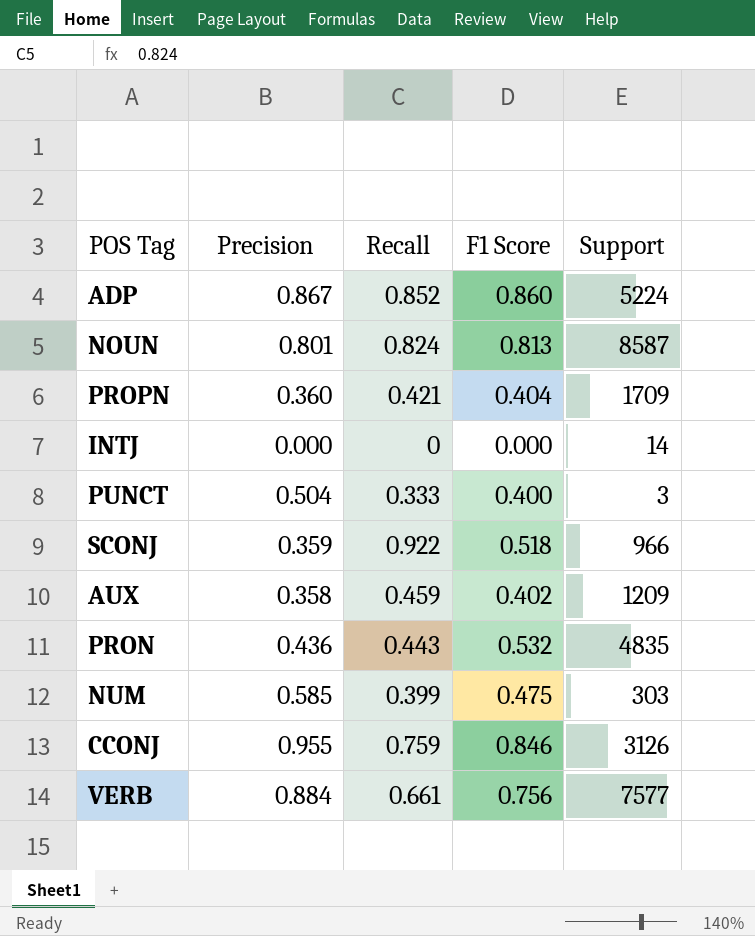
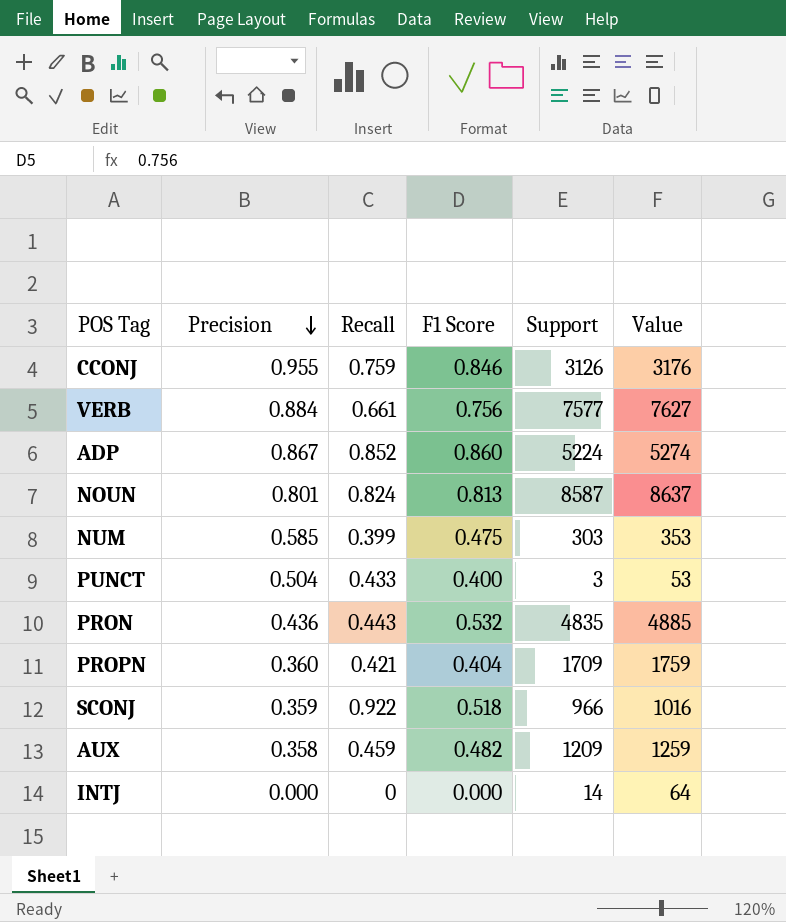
row order: none -> Precision descending
column Value | formula: none -> [Support] + 50
PUNCT | Recall: 0.333 -> 0.433
AUX | F1 Score: 0.402 -> 0.482

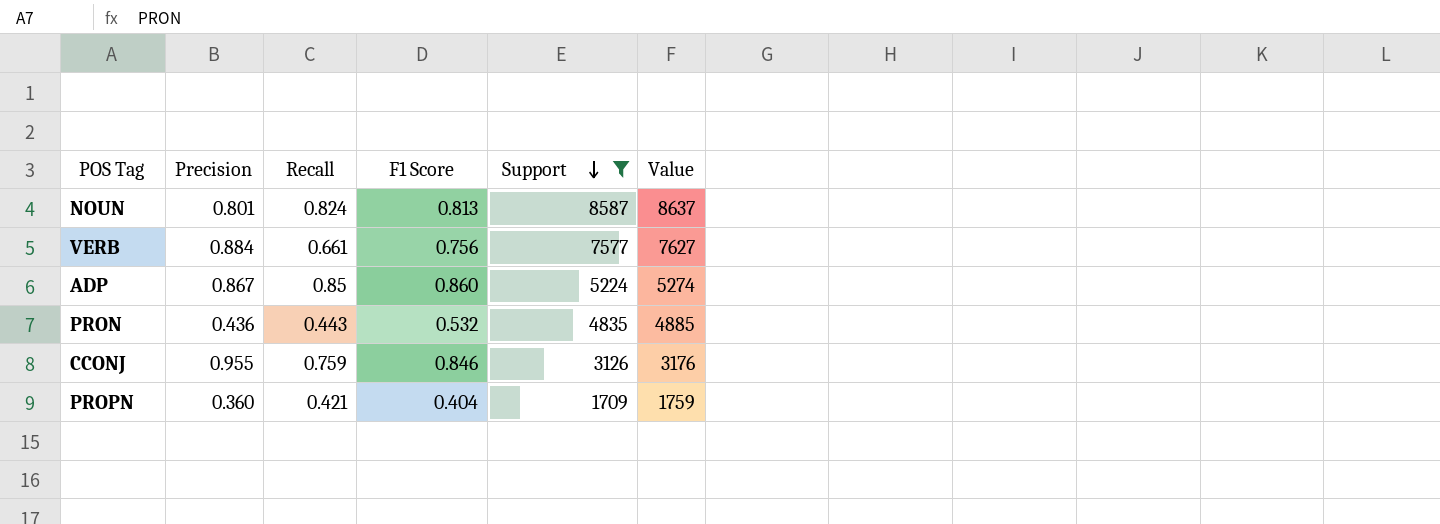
filter: none -> Support >= 1709
row order: Precision descending -> Support descending
ADP | Recall: 0.852 -> 0.85

